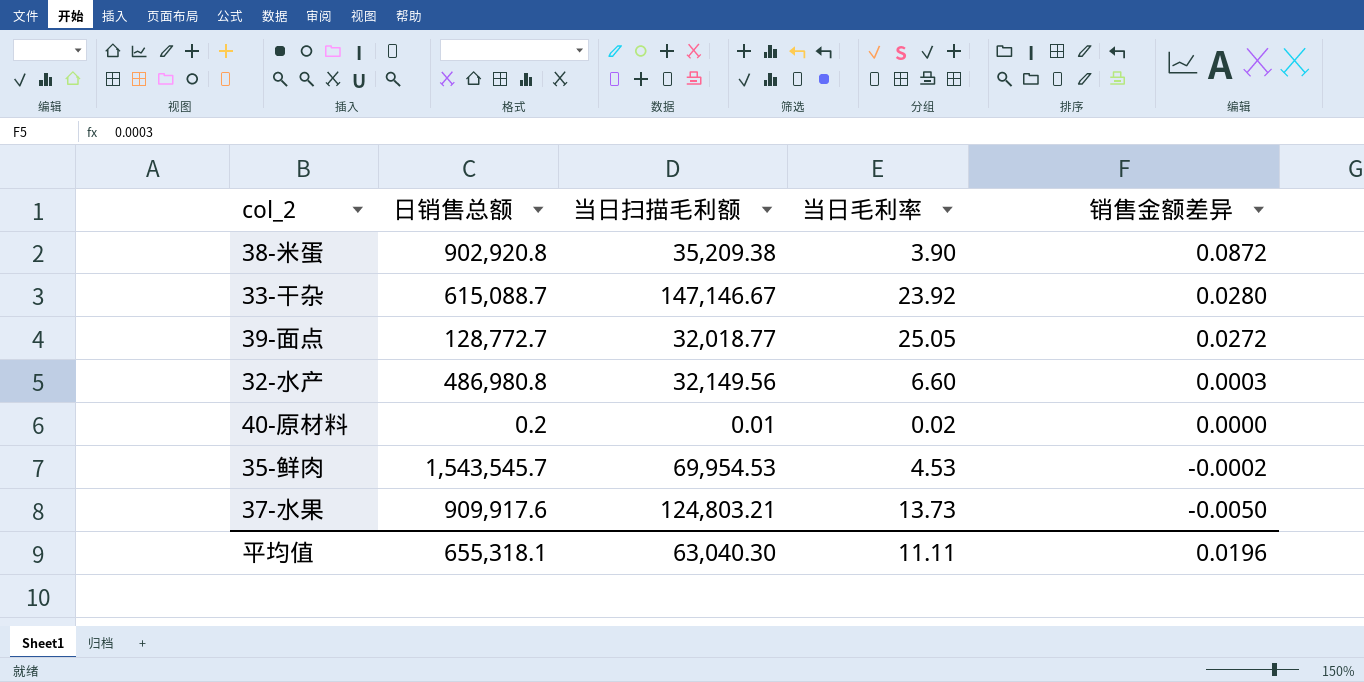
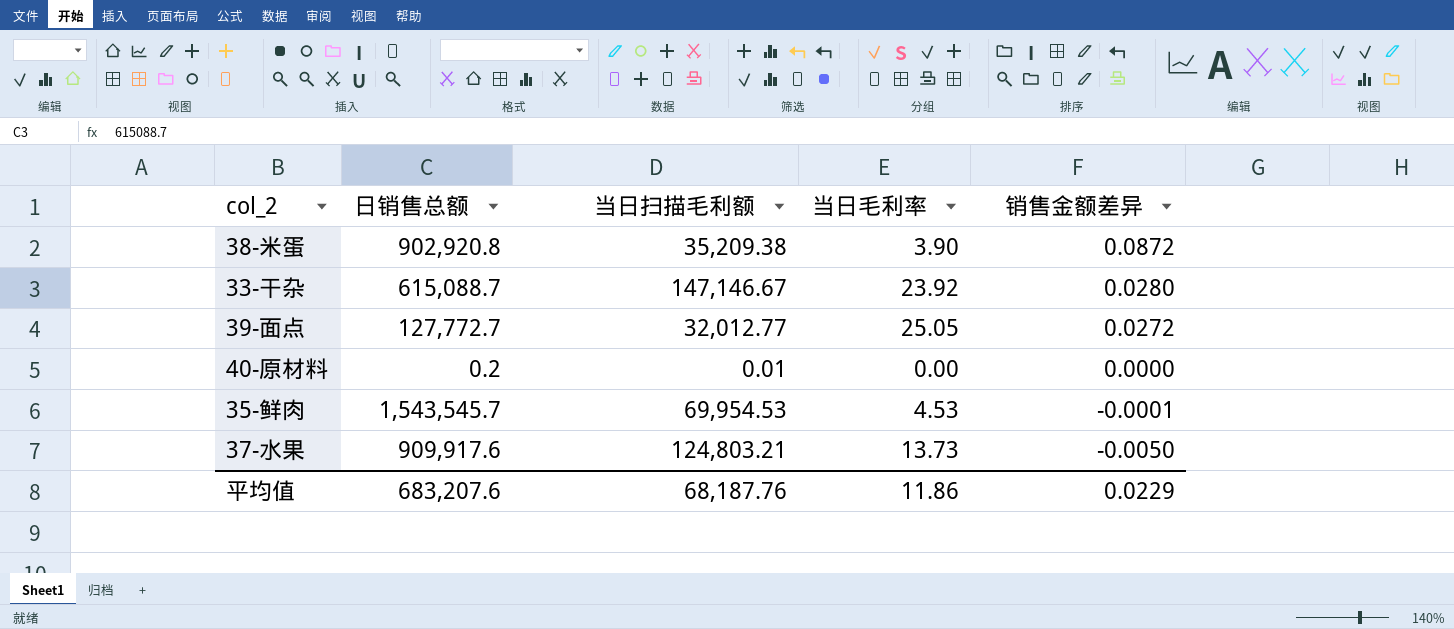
row 32-水产: 486,980.8 | 32,149.56 | 6.60 | 0.0003 -> none
39-面点 | 日销售总额: 128,772.7 -> 127,772.7
39-面点 | 当日扫描毛利额: 32,018.77 -> 32,012.77
40-原材料 | 当日毛利率: 0.02 -> 0.00
35-鲜肉 | 销售金额差异: -0.0002 -> -0.0001
平均值 | 日销售总额: 655,318.1 -> 683,207.6
平均值 | 当日扫描毛利额: 63,040.30 -> 68,187.76
平均值 | 当日毛利率: 11.11 -> 11.86
平均值 | 销售金额差异: 0.0196 -> 0.0229

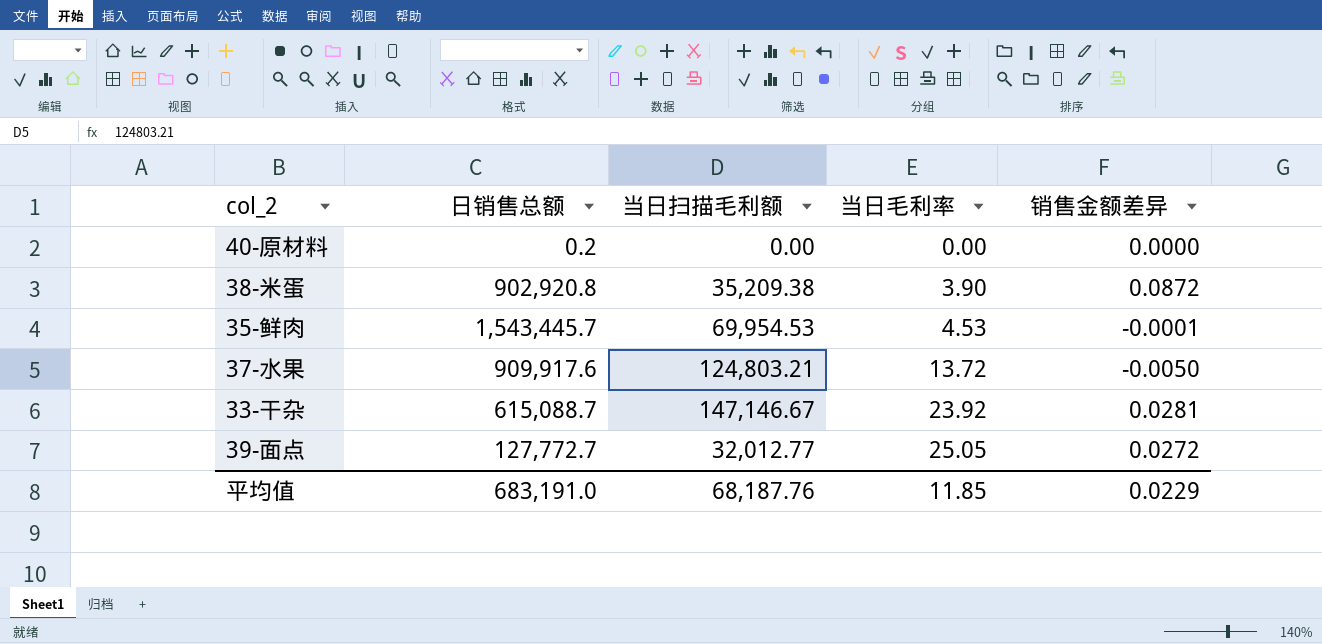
row order: 销售金额差异 descending -> 当日毛利率 ascending
40-原材料 | 当日扫描毛利额: 0.01 -> 0.00
35-鲜肉 | 日销售总额: 1,543,545.7 -> 1,543,445.7
37-水果 | 当日毛利率: 13.73 -> 13.72
33-干杂 | 销售金额差异: 0.0280 -> 0.0281
平均值 | 日销售总额: 683,207.6 -> 683,191.0
平均值 | 当日毛利率: 11.86 -> 11.85

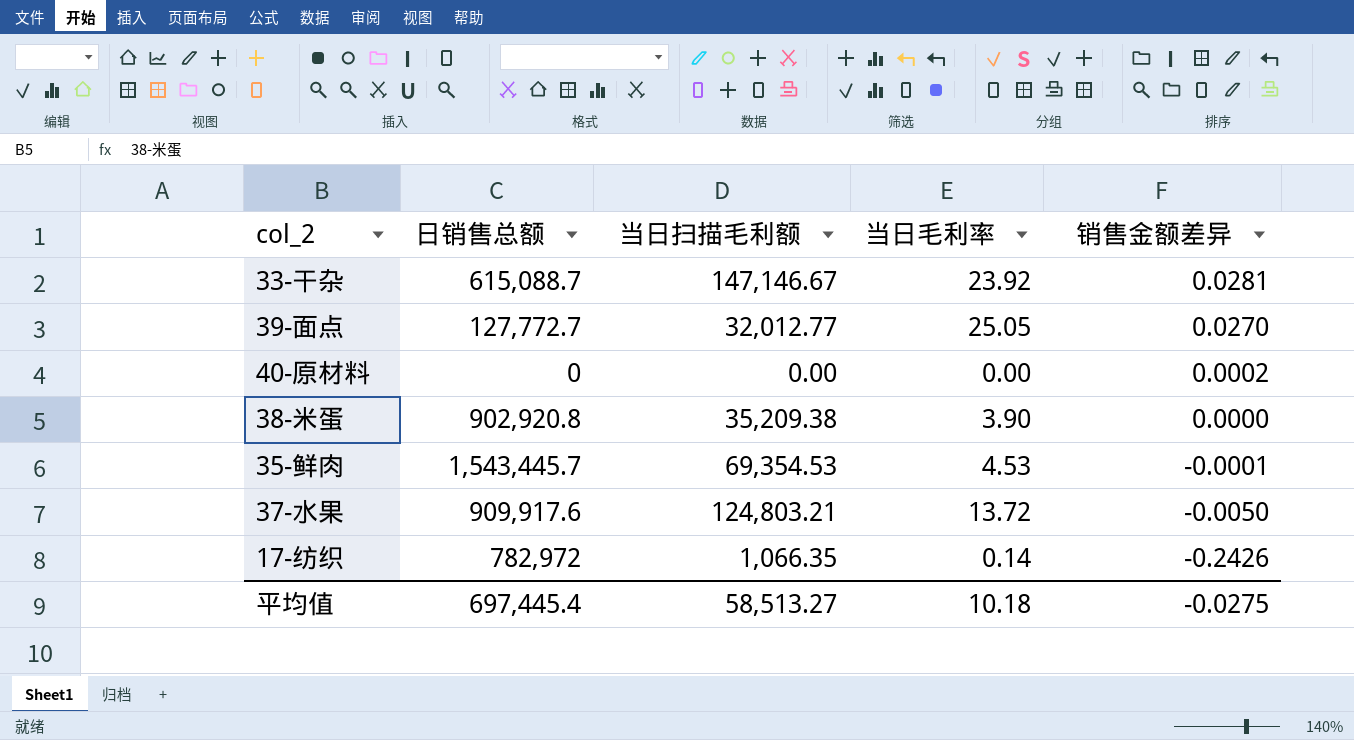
row order: 当日毛利率 ascending -> 销售金额差异 descending
39-面点 | 销售金额差异: 0.0272 -> 0.0270
40-原材料 | 日销售总额: 0.2 -> 0
40-原材料 | 销售金额差异: 0.0000 -> 0.0002
38-米蛋 | 销售金额差异: 0.0872 -> 0.0000
35-鲜肉 | 当日扫描毛利额: 69,954.53 -> 69,354.53
row 17-纺织: none -> 782,972 | 1,066.35 | 0.14 | -0.2426
平均值 | 日销售总额: 683,191.0 -> 697,445.4
平均值 | 当日扫描毛利额: 68,187.76 -> 58,513.27
平均值 | 当日毛利率: 11.85 -> 10.18
平均值 | 销售金额差异: 0.0229 -> -0.0275

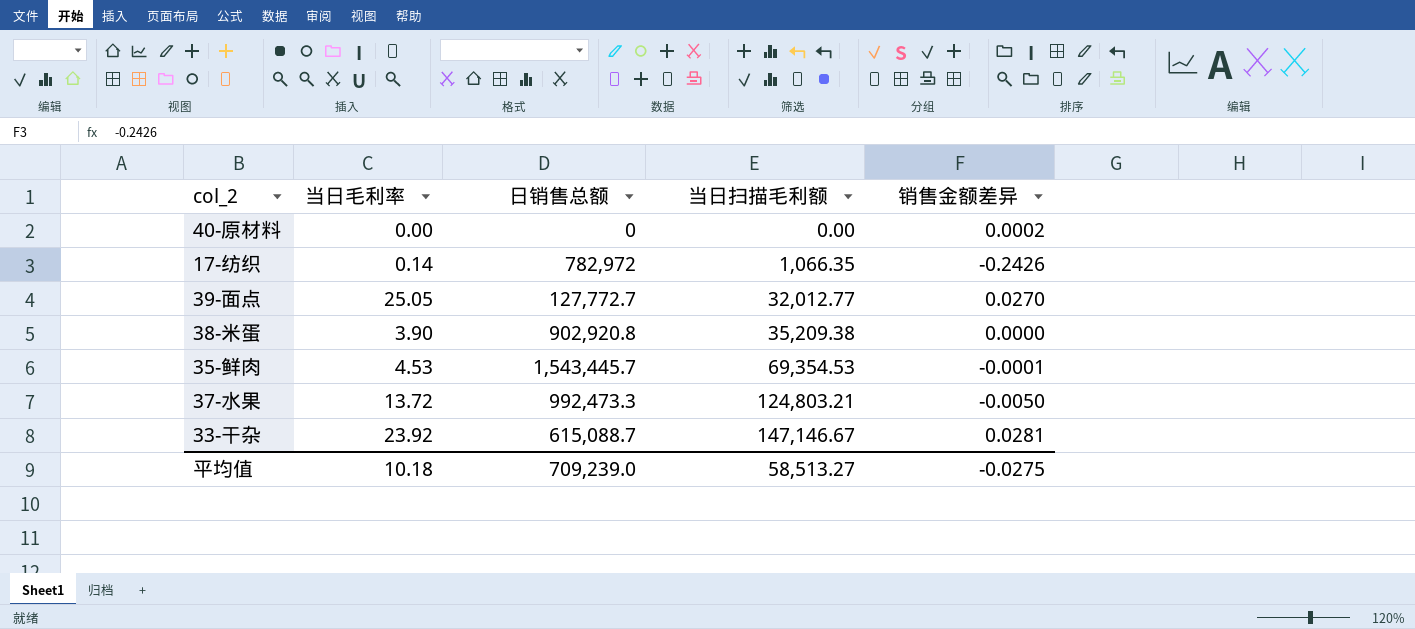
row order: 销售金额差异 descending -> 当日扫描毛利额 ascending
column 当日毛利率 | position: 4 -> 2
37-水果 | 日销售总额: 909,917.6 -> 992,473.3
平均值 | 日销售总额: 697,445.4 -> 709,239.0

